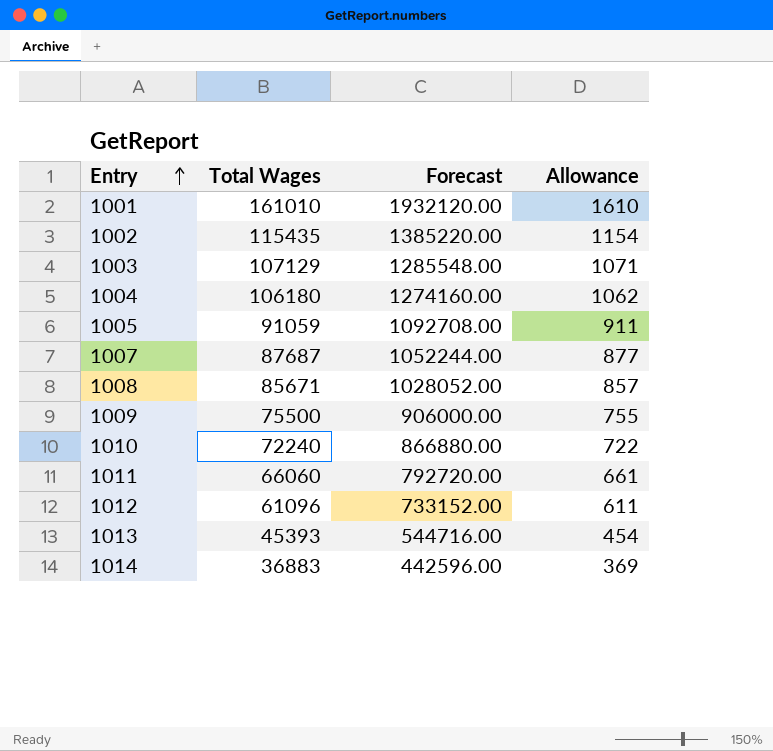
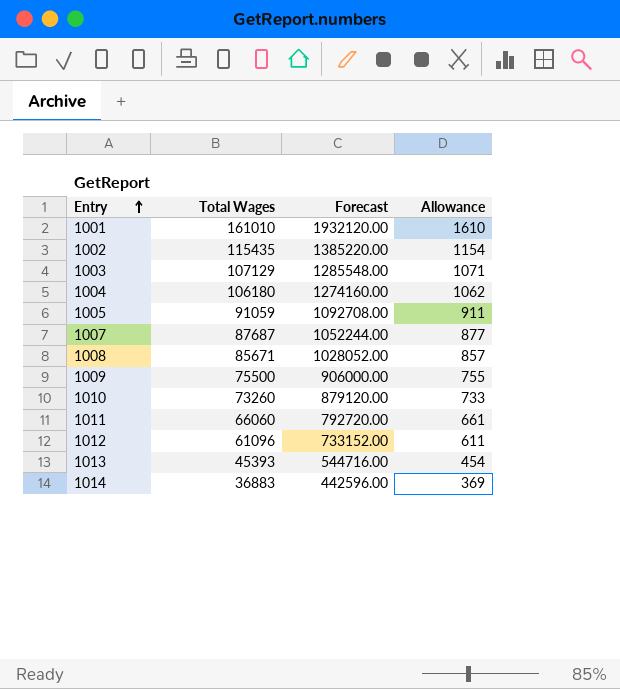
1010 | Total Wages: 72240 -> 73260
1010 | Forecast: 866880.00 -> 879120.00
1010 | Allowance: 722 -> 733

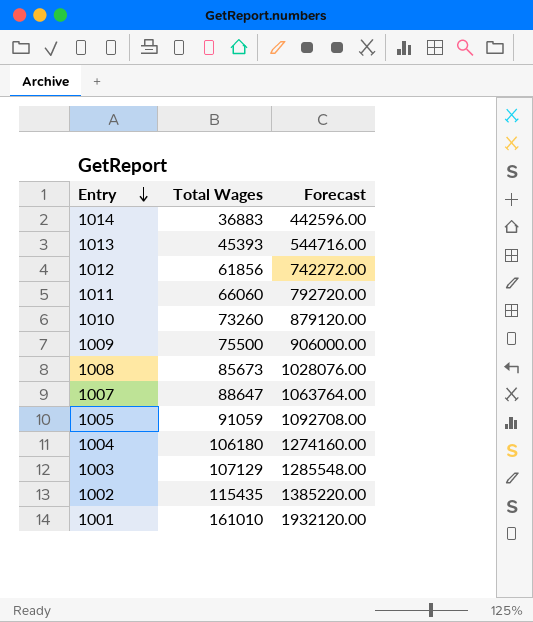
row order: Entry ascending -> Entry descending
column Allowance | formula: [Total Wages] * 0.01 -> none
1012 | Total Wages: 61096 -> 61856
1012 | Forecast: 733152.00 -> 742272.00
1008 | Total Wages: 85671 -> 85673
1008 | Forecast: 1028052.00 -> 1028076.00
1007 | Total Wages: 87687 -> 88647
1007 | Forecast: 1052244.00 -> 1063764.00

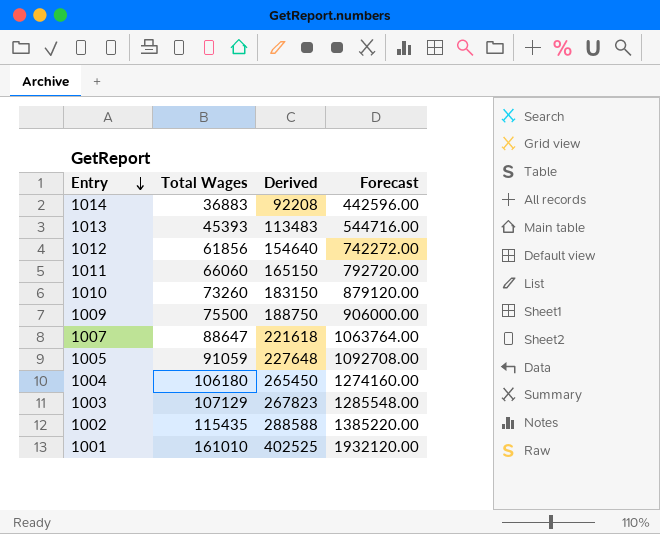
column Derived | formula: none -> [Total Wages] * 2.5
row 1008: 85673 | 1028076.00 -> none

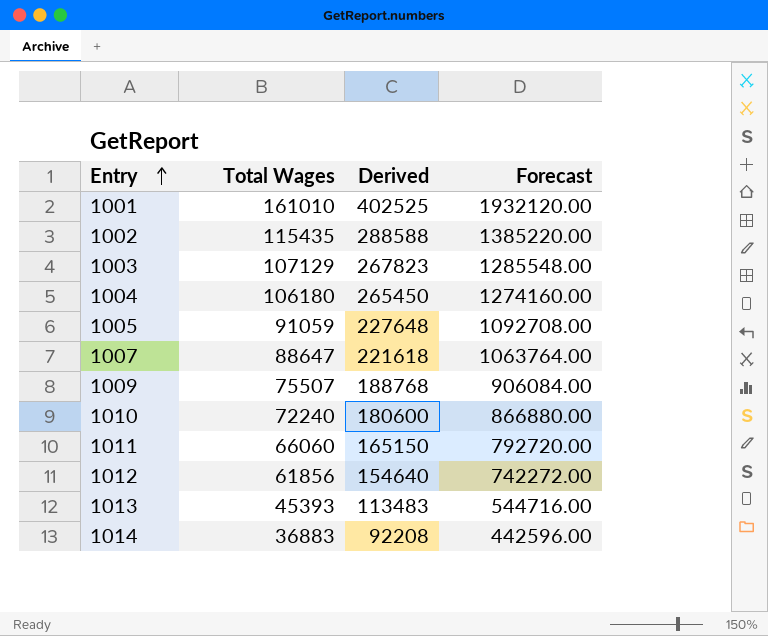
row order: Entry descending -> Entry ascending
1009 | Total Wages: 75500 -> 75507
1009 | Derived: 188750 -> 188768
1009 | Forecast: 906000.00 -> 906084.00
1010 | Total Wages: 73260 -> 72240
1010 | Derived: 183150 -> 180600
1010 | Forecast: 879120.00 -> 866880.00

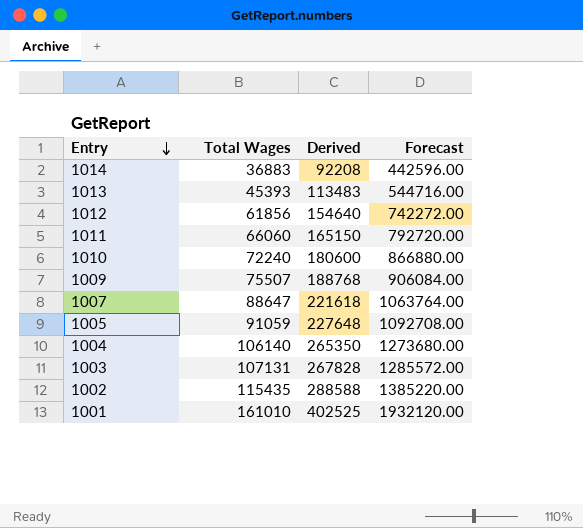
row order: Entry ascending -> Entry descending
1004 | Total Wages: 106180 -> 106140
1004 | Derived: 265450 -> 265350
1004 | Forecast: 1274160.00 -> 1273680.00
1003 | Total Wages: 107129 -> 107131
1003 | Derived: 267823 -> 267828
1003 | Forecast: 1285548.00 -> 1285572.00

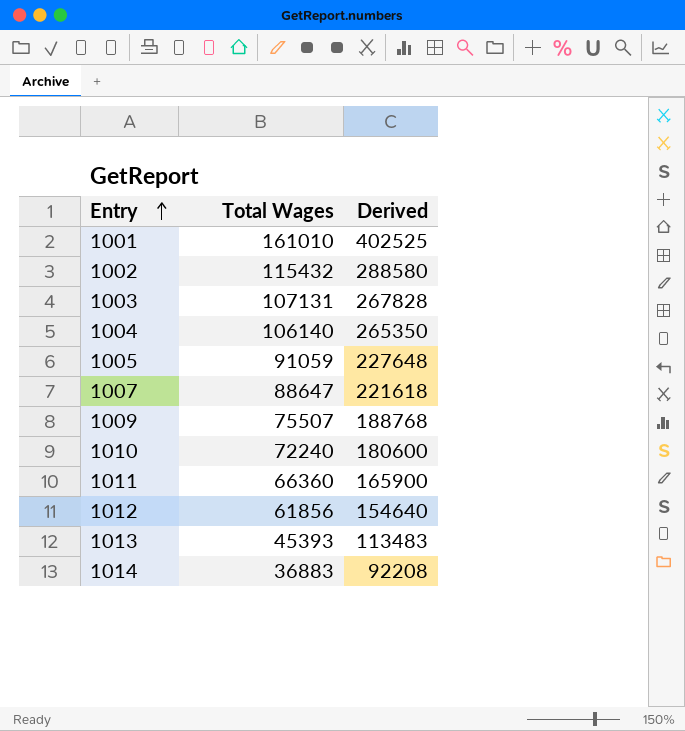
row order: Entry descending -> Entry ascending
column Forecast | formula: [Total Wages] * 12 -> none
1002 | Total Wages: 115435 -> 115432
1002 | Derived: 288588 -> 288580
1011 | Total Wages: 66060 -> 66360
1011 | Derived: 165150 -> 165900

